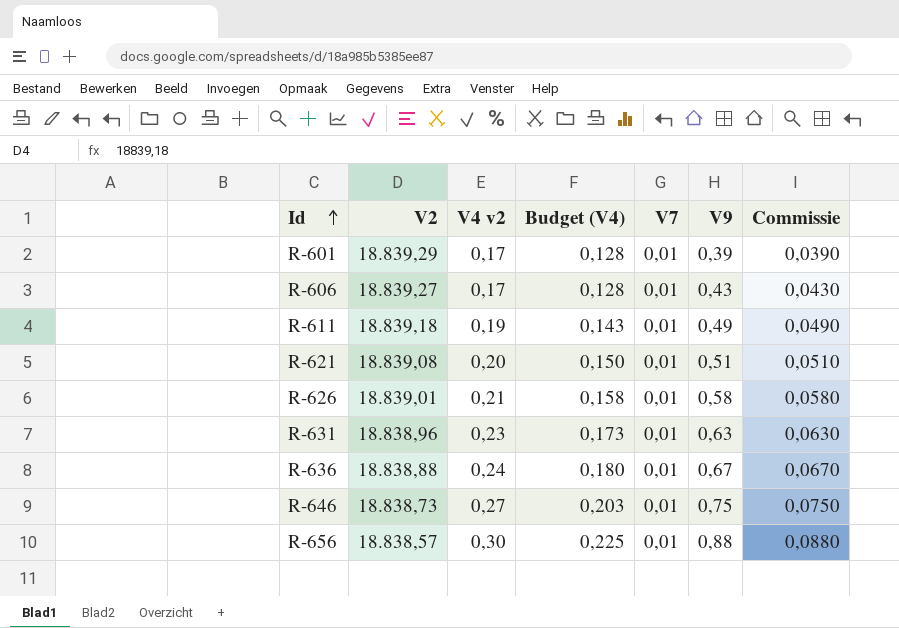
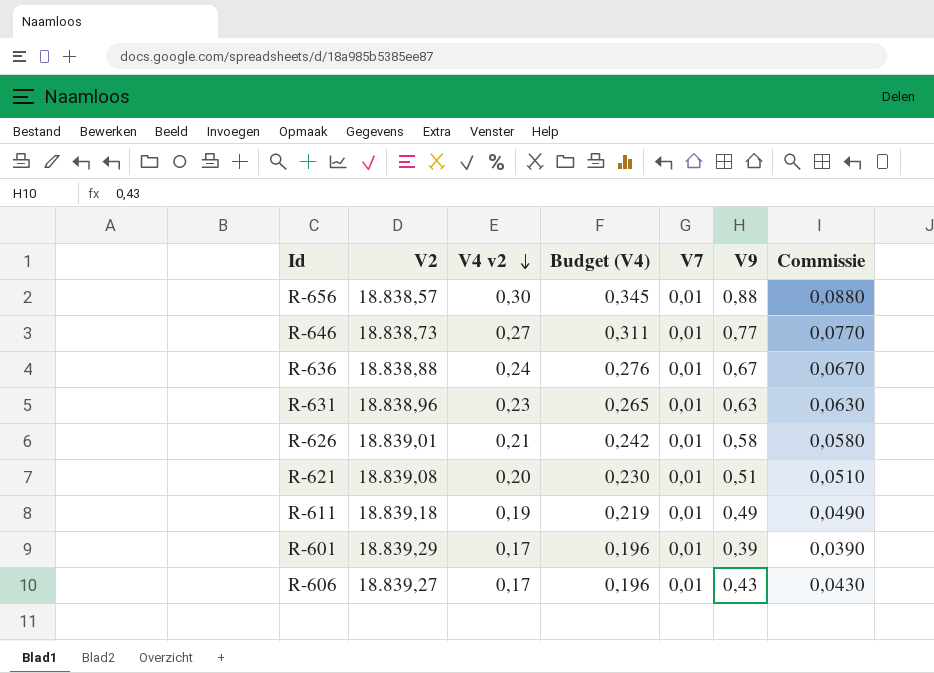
row order: Id ascending -> V4 v2 descending
column Budget (V4) | formula: [V4 v2] * 0,75 -> [V4 v2] * 1,15
R-646 | V9: 0,75 -> 0,77
R-646 | Commissie: 0,0750 -> 0,0770

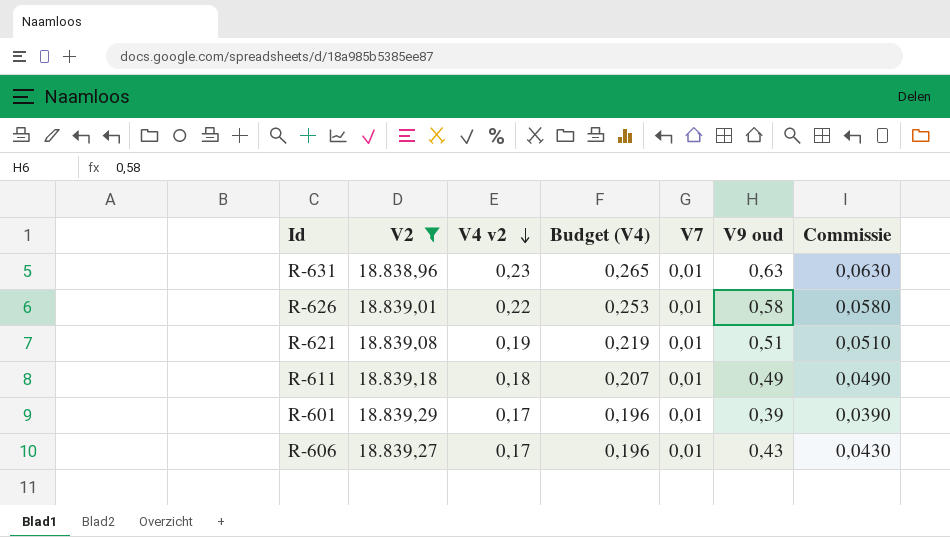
filter: none -> V2 >= 18.838,96
column name: V9 -> V9 oud
R-626 | V4 v2: 0,21 -> 0,22
R-626 | Budget (V4): 0,242 -> 0,253
R-621 | V4 v2: 0,20 -> 0,19
R-621 | Budget (V4): 0,230 -> 0,219
R-611 | V4 v2: 0,19 -> 0,18
R-611 | Budget (V4): 0,219 -> 0,207

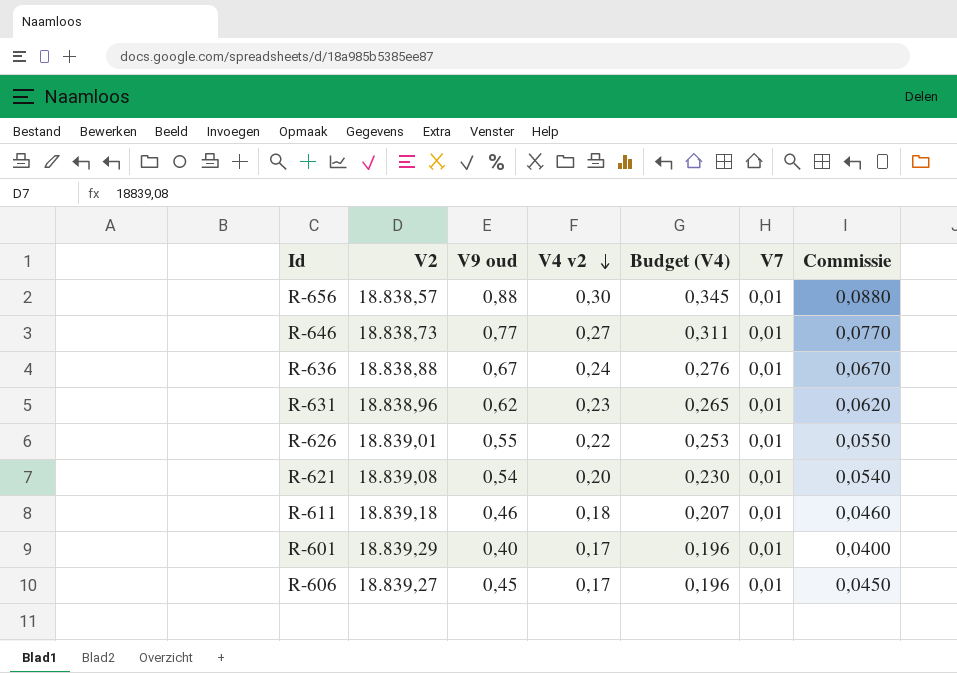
filter: V2 >= 18.838,96 -> none
column V9 oud | position: 6 -> 3
R-631 | V9 oud: 0,63 -> 0,62
R-631 | Commissie: 0,0630 -> 0,0620
R-626 | V9 oud: 0,58 -> 0,55
R-626 | Commissie: 0,0580 -> 0,0550
R-621 | V9 oud: 0,51 -> 0,54
R-621 | V4 v2: 0,19 -> 0,20
R-621 | Budget (V4): 0,219 -> 0,230
R-621 | Commissie: 0,0510 -> 0,0540
R-611 | V9 oud: 0,49 -> 0,46
R-611 | Commissie: 0,0490 -> 0,0460
R-601 | V9 oud: 0,39 -> 0,40
R-601 | Commissie: 0,0390 -> 0,0400
R-606 | V9 oud: 0,43 -> 0,45
R-606 | Commissie: 0,0430 -> 0,0450

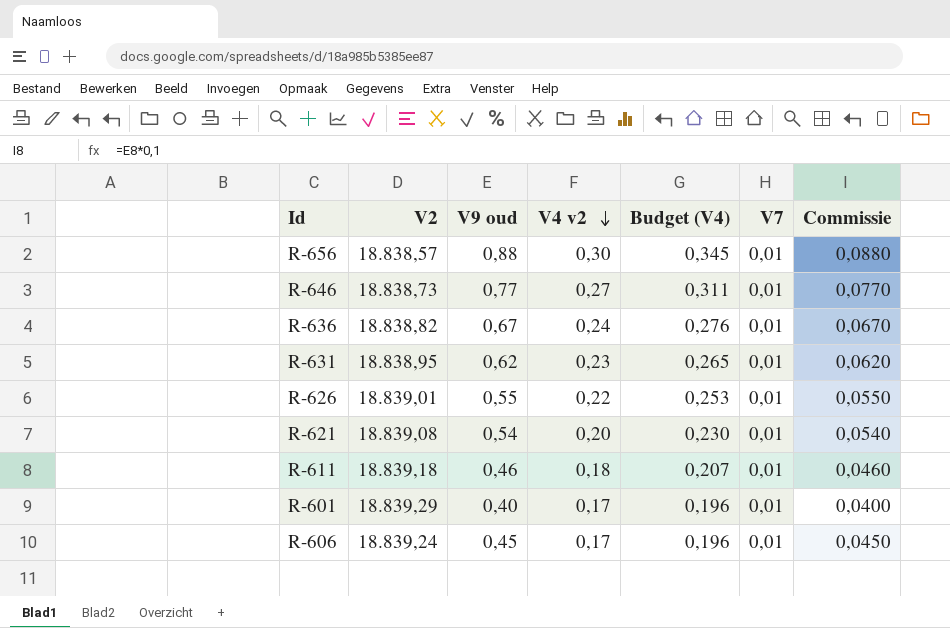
R-636 | V2: 18.838,88 -> 18.838,82
R-631 | V2: 18.838,96 -> 18.838,95
R-606 | V2: 18.839,27 -> 18.839,24

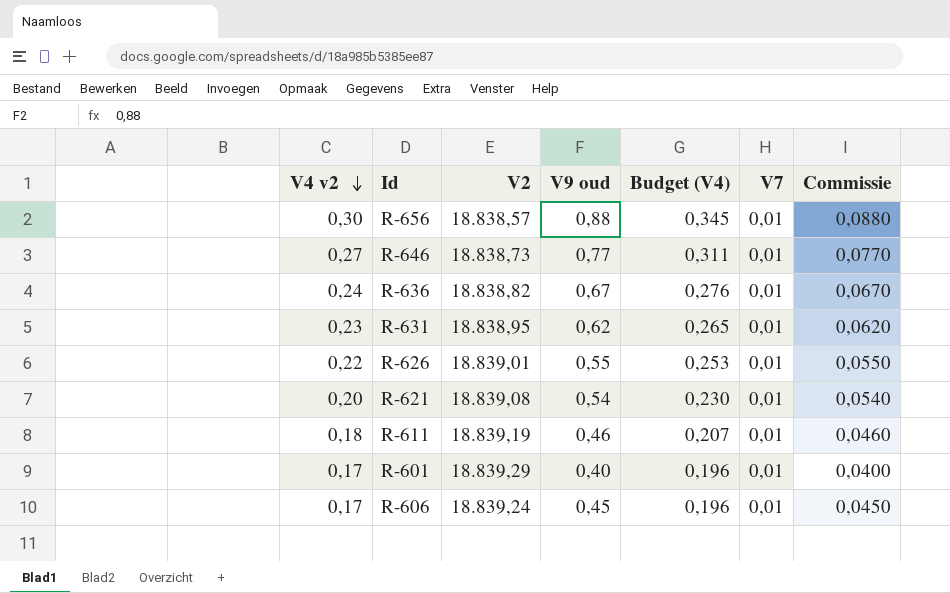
column V4 v2 | position: 4 -> 1
R-611 | V2: 18.839,18 -> 18.839,19

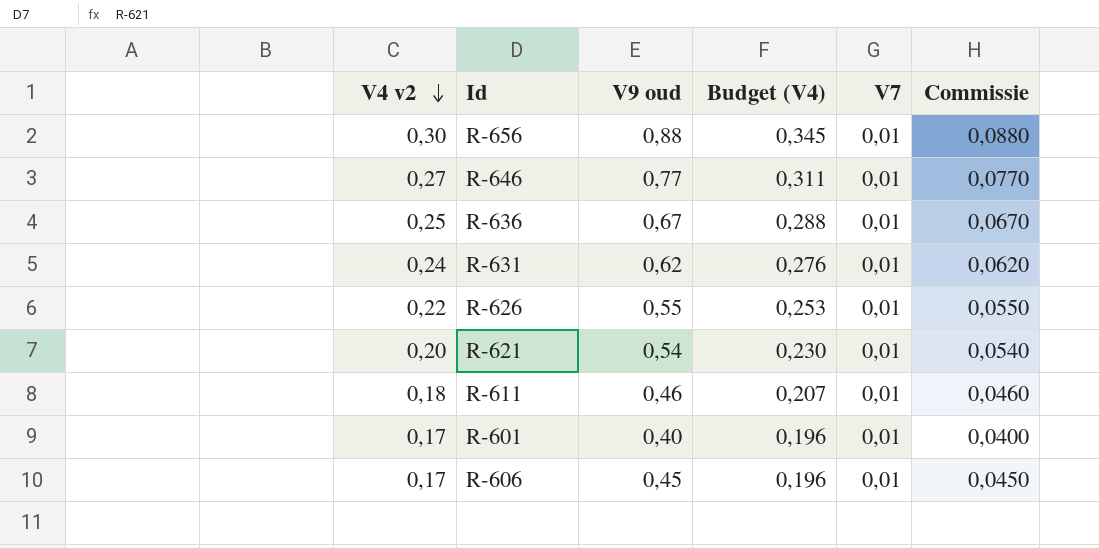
column V2 | position: 3 -> none
R-636 | V4 v2: 0,24 -> 0,25
R-636 | Budget (V4): 0,276 -> 0,288
R-631 | V4 v2: 0,23 -> 0,24
R-631 | Budget (V4): 0,265 -> 0,276

